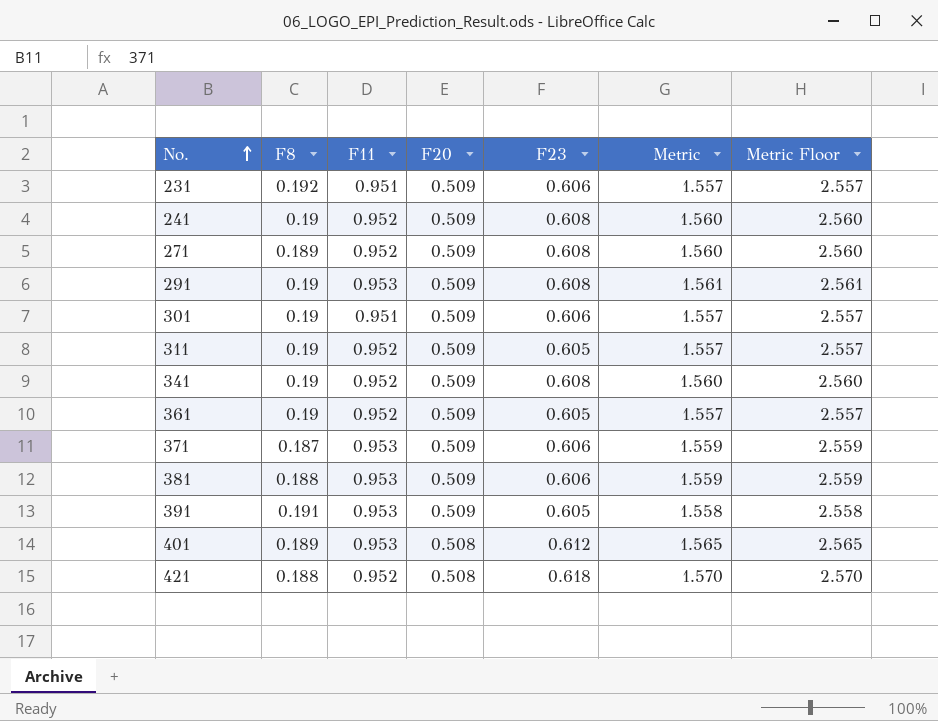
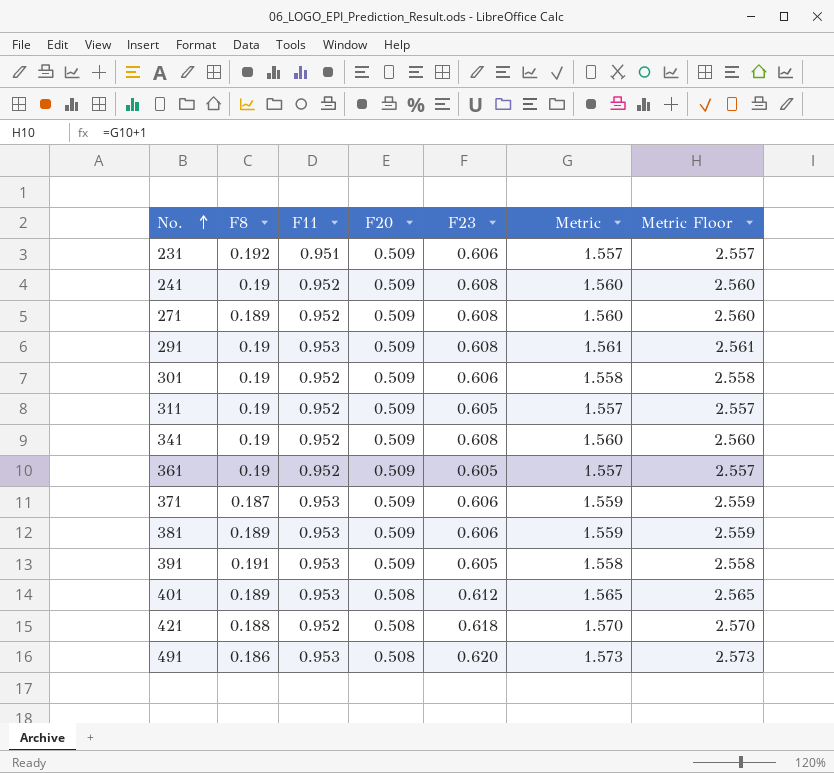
301 | F11: 0.951 -> 0.952
301 | Metric: 1.557 -> 1.558
301 | Metric Floor: 2.557 -> 2.558
381 | F8: 0.188 -> 0.189
row 491: none -> 0.186 | 0.953 | 0.508 | 0.620 | 1.573 | 2.573

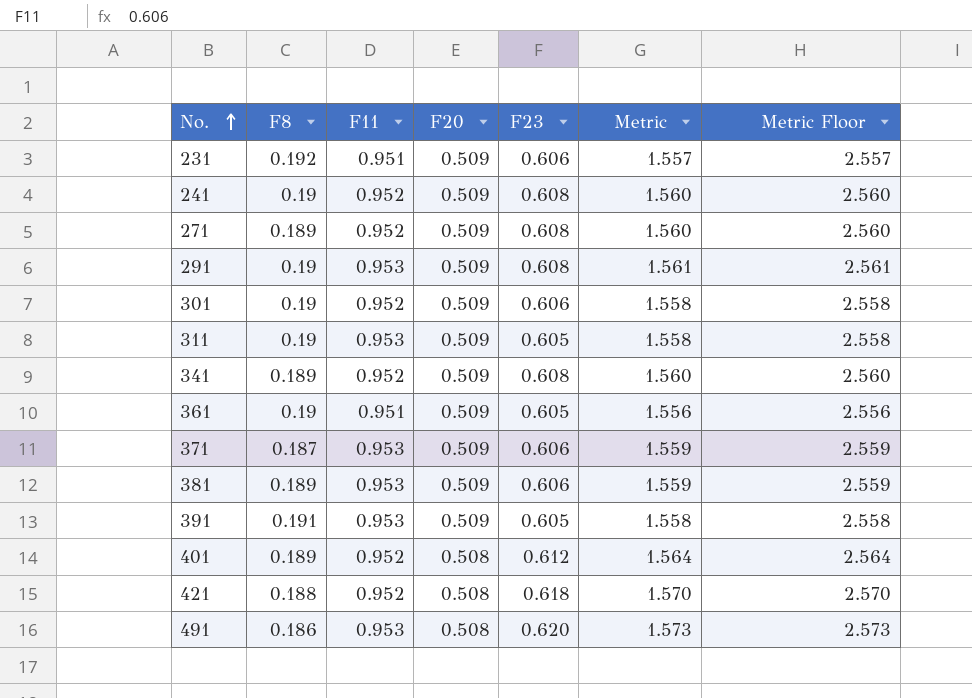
311 | F11: 0.952 -> 0.953
311 | Metric: 1.557 -> 1.558
311 | Metric Floor: 2.557 -> 2.558
341 | F8: 0.19 -> 0.189
361 | F11: 0.952 -> 0.951
361 | Metric: 1.557 -> 1.556
361 | Metric Floor: 2.557 -> 2.556
401 | F11: 0.953 -> 0.952
401 | Metric: 1.565 -> 1.564
401 | Metric Floor: 2.565 -> 2.564

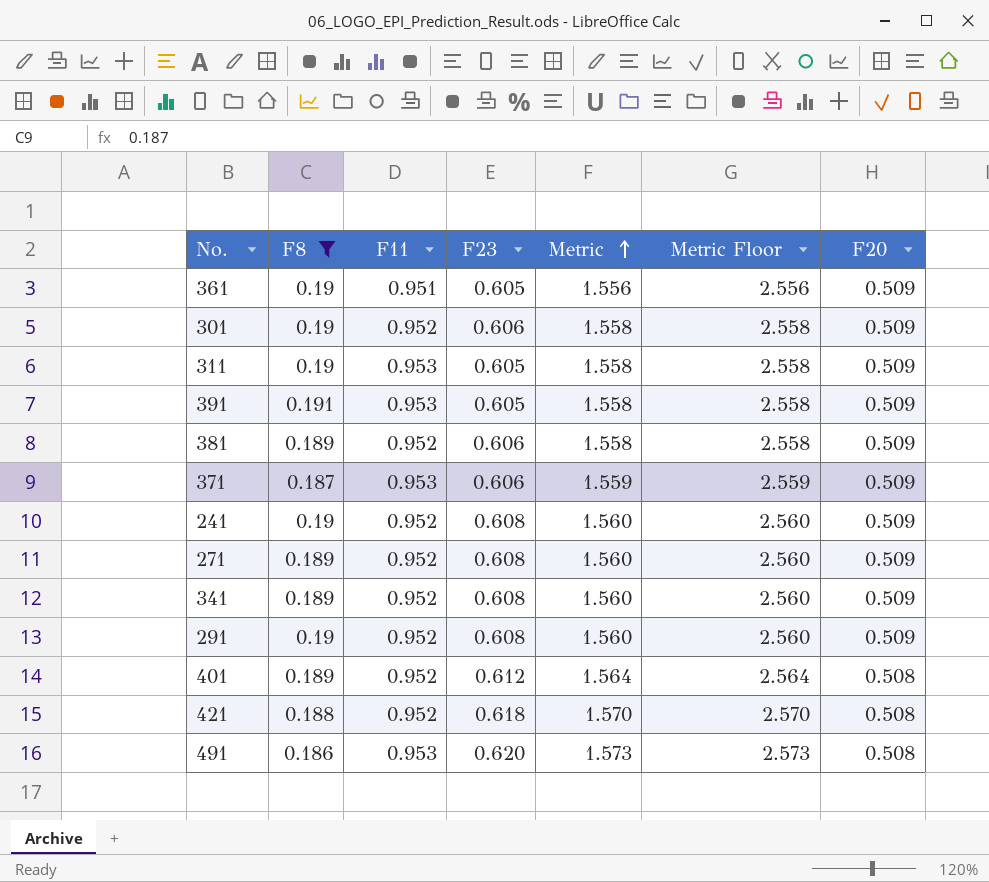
filter: none -> F8 != 0.192
row order: No. ascending -> Metric ascending
column F20 | position: 4 -> 7
381 | F11: 0.953 -> 0.952
381 | Metric: 1.559 -> 1.558
381 | Metric Floor: 2.559 -> 2.558
291 | F11: 0.953 -> 0.952
291 | Metric: 1.561 -> 1.560
291 | Metric Floor: 2.561 -> 2.560

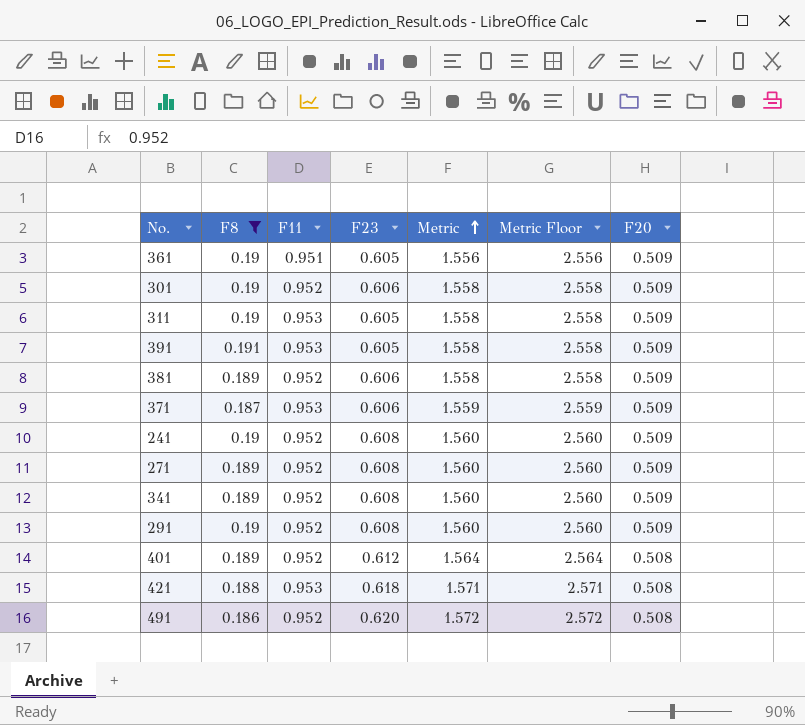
421 | F11: 0.952 -> 0.953
421 | Metric: 1.570 -> 1.571
421 | Metric Floor: 2.570 -> 2.571
491 | F11: 0.953 -> 0.952
491 | Metric: 1.573 -> 1.572
491 | Metric Floor: 2.573 -> 2.572

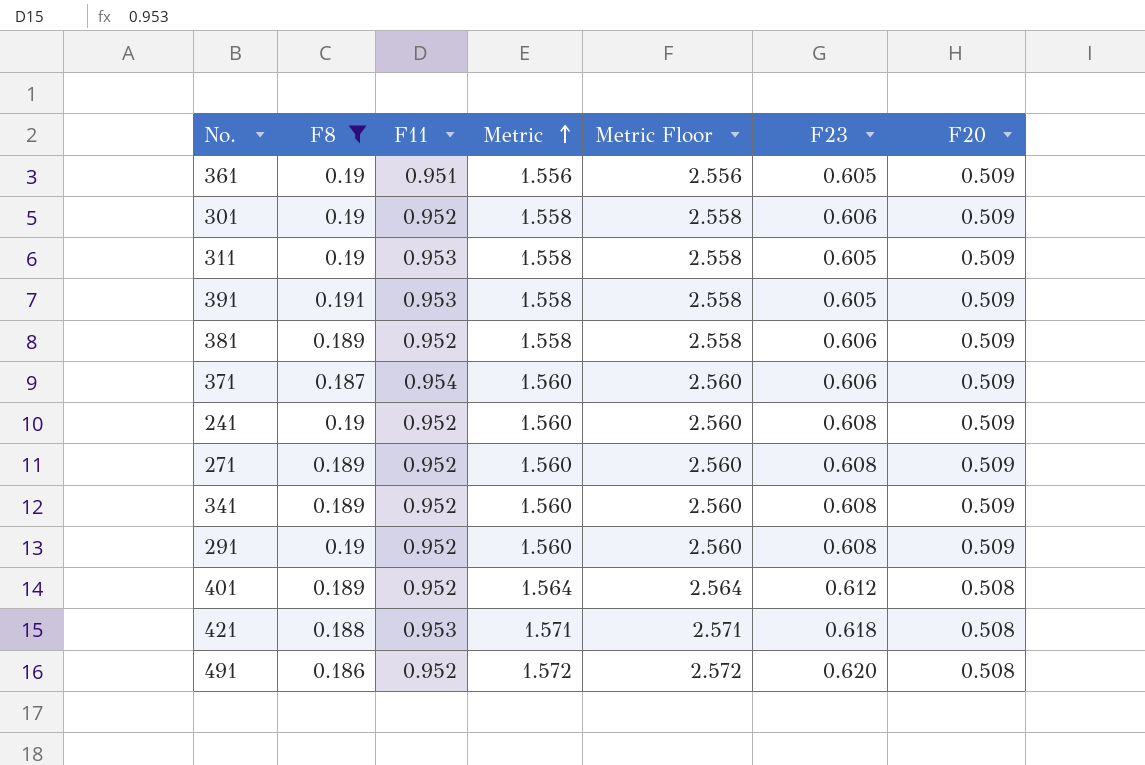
column F23 | position: 4 -> 6
371 | F11: 0.953 -> 0.954
371 | Metric: 1.559 -> 1.560
371 | Metric Floor: 2.559 -> 2.560

